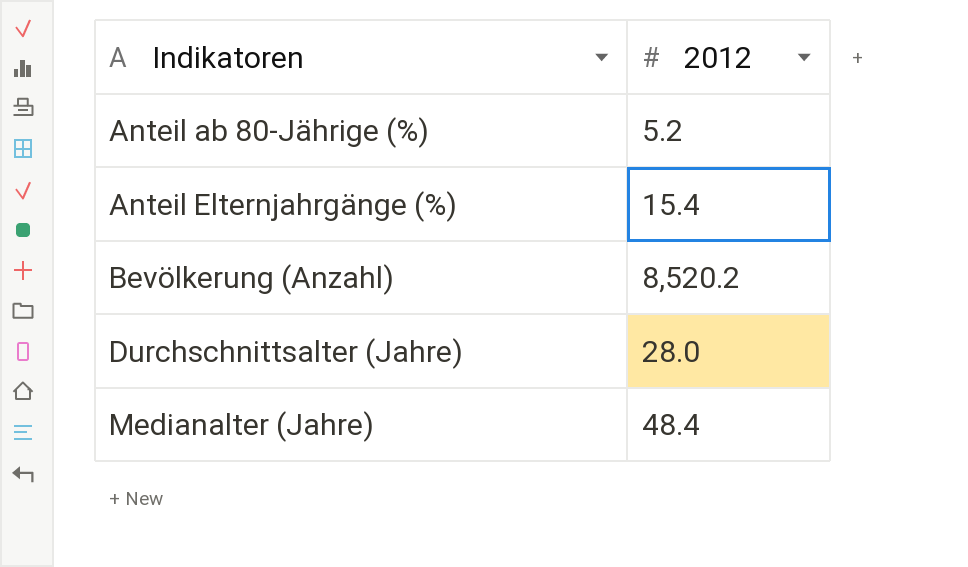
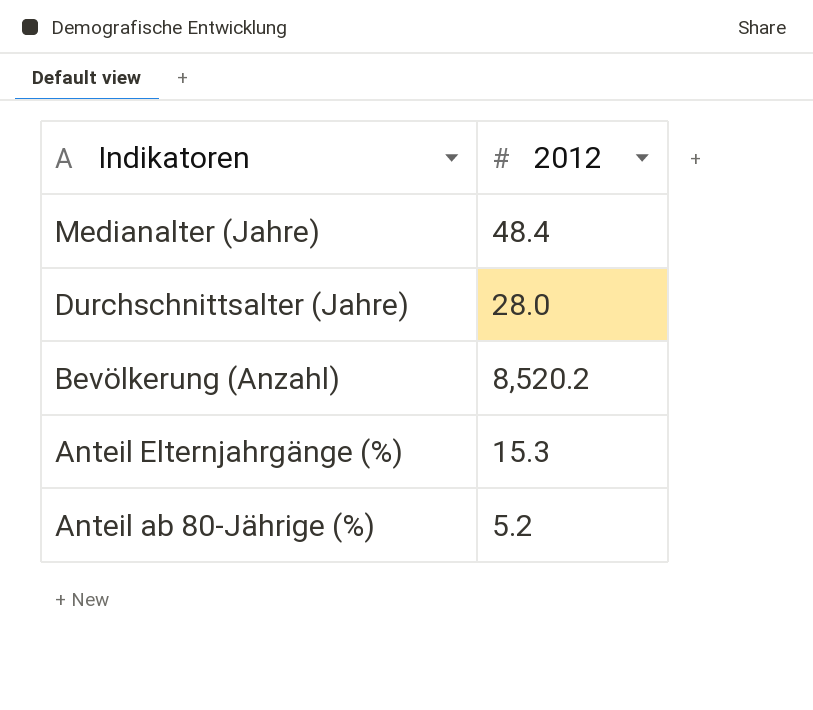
row order: Indikatoren ascending -> Indikatoren descending
Anteil Elternjahrgänge (%) | 2012: 15.4 -> 15.3

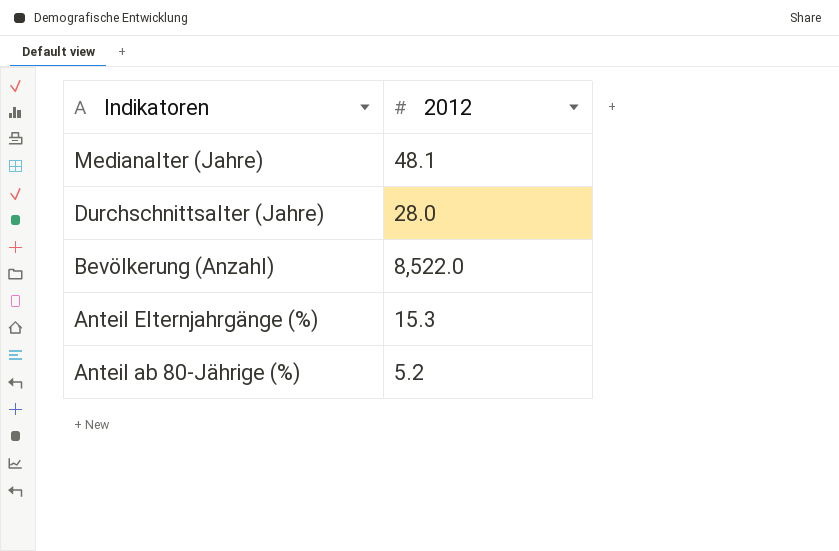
Medianalter (Jahre) | 2012: 48.4 -> 48.1
Bevölkerung (Anzahl) | 2012: 8,520.2 -> 8,522.0

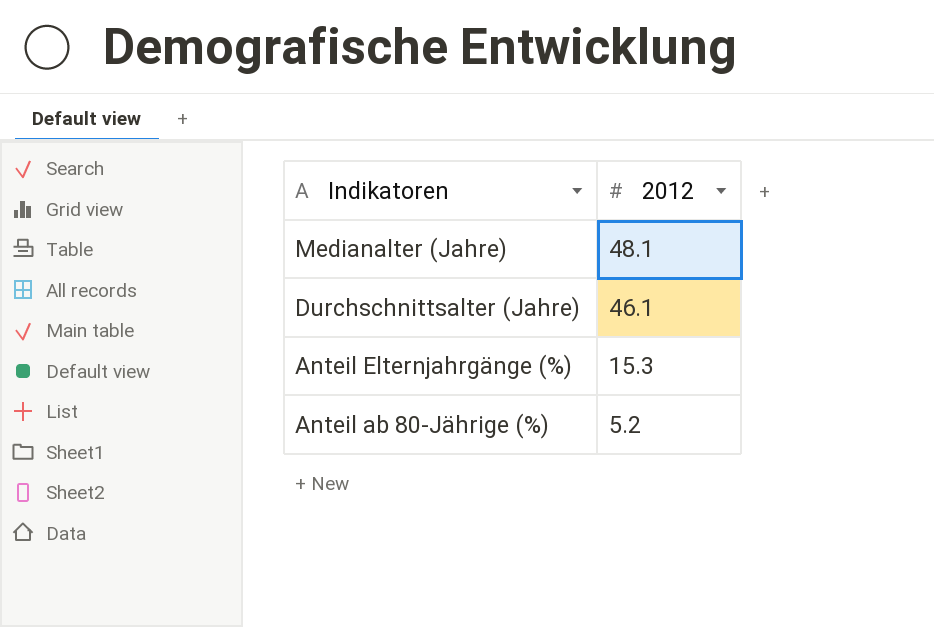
row Bevölkerung (Anzahl): 8,522.0 -> none
Durchschnittsalter (Jahre) | 2012: 28.0 -> 46.1

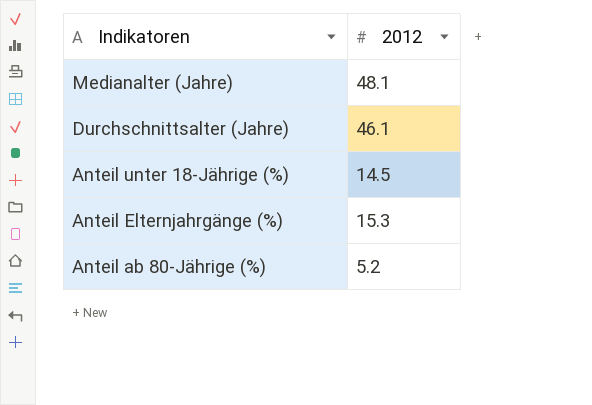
row Anteil unter 18-Jährige (%): none -> 14.5

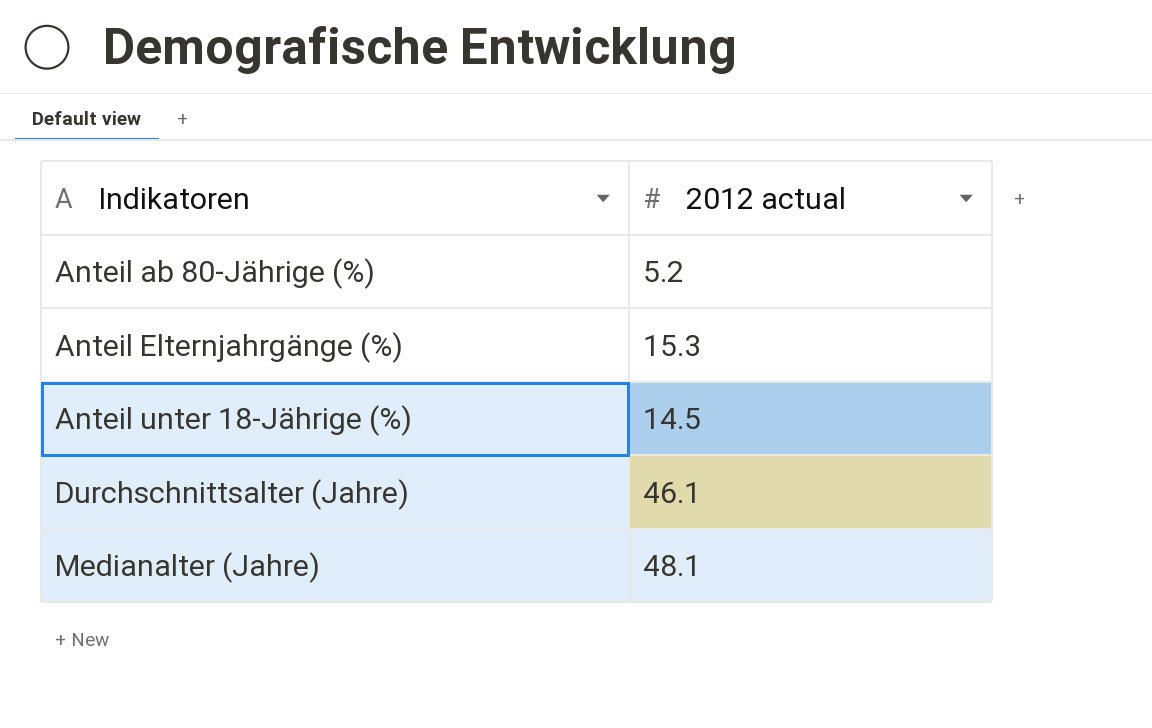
row order: Indikatoren descending -> Indikatoren ascending
column name: 2012 -> 2012 actual

